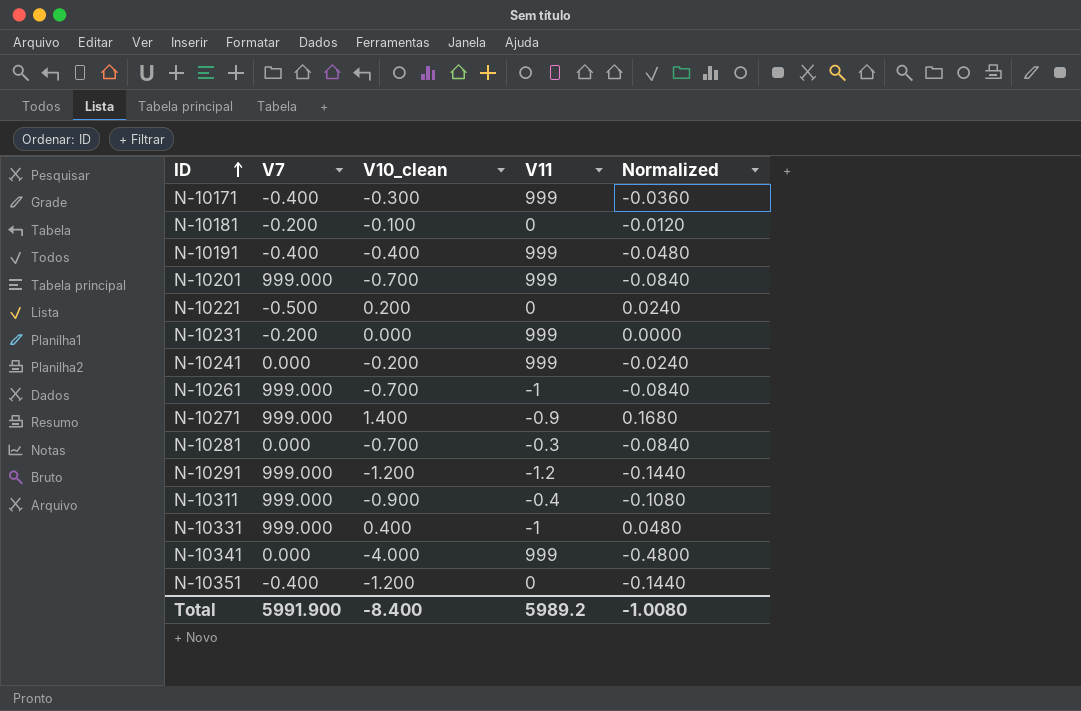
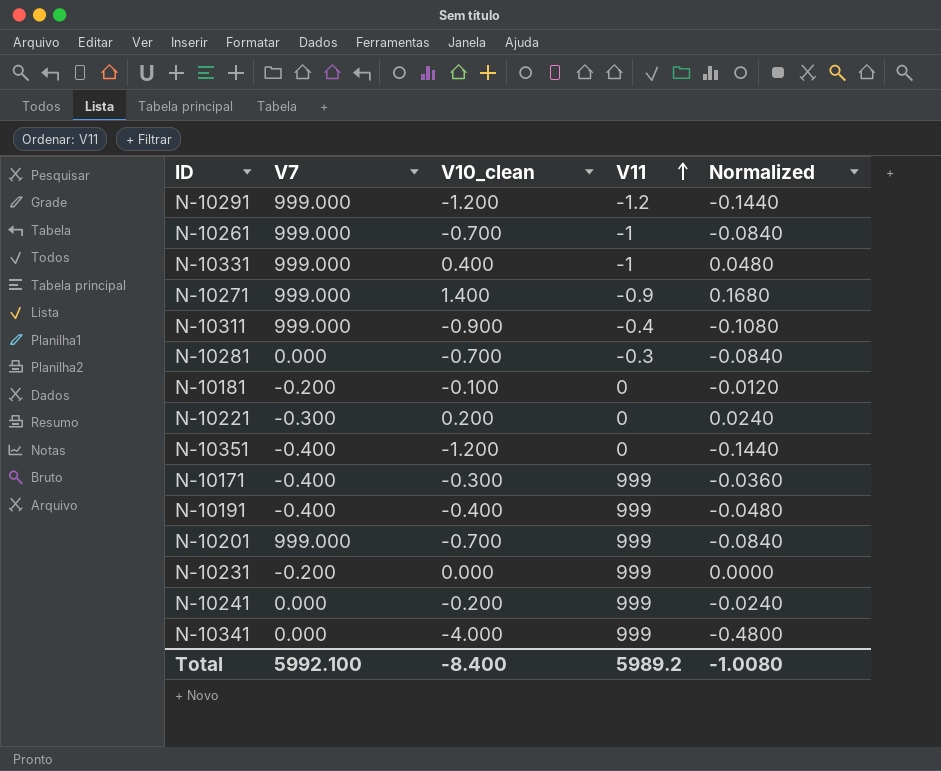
row order: ID ascending -> V11 ascending
N-10221 | V7: -0.500 -> -0.300
Total | V7: 5991.900 -> 5992.100

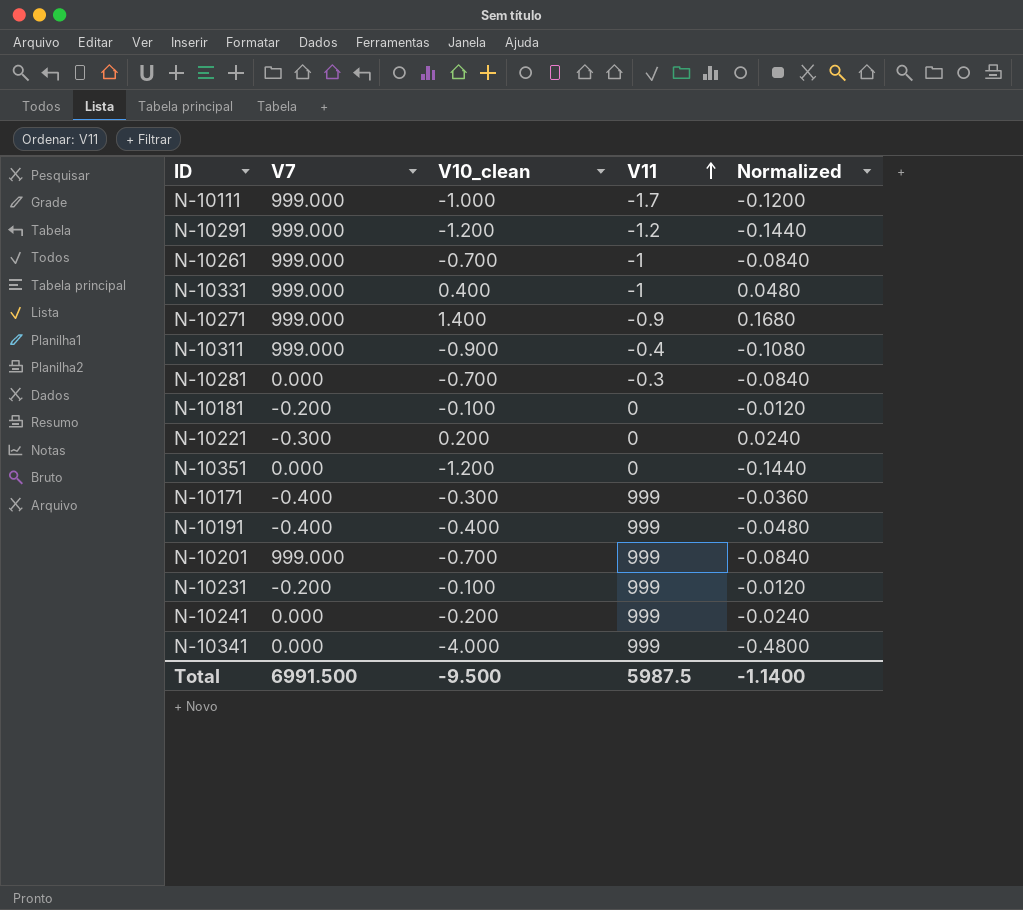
row N-10111: none -> 999.000 | -1.000 | -1.7 | -0.1200
N-10351 | V7: -0.400 -> 0.000
N-10231 | V10_clean: 0.000 -> -0.100
N-10231 | Normalized: 0.0000 -> -0.0120
Total | V7: 5992.100 -> 6991.500
Total | V10_clean: -8.400 -> -9.500
Total | V11: 5989.2 -> 5987.5
Total | Normalized: -1.0080 -> -1.1400

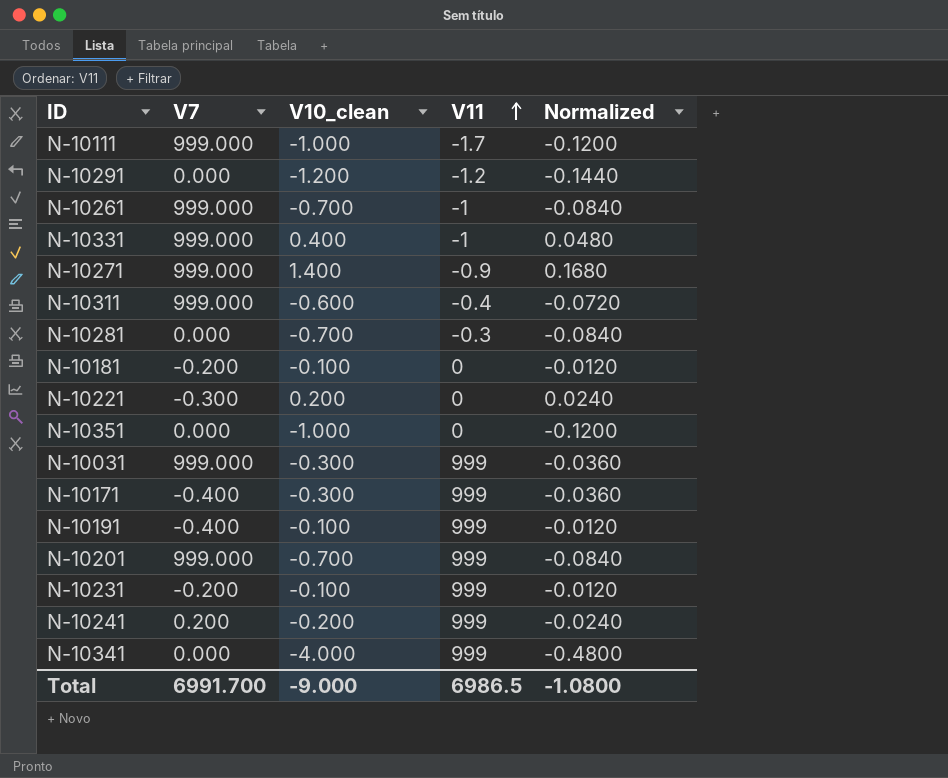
N-10291 | V7: 999.000 -> 0.000
N-10311 | V10_clean: -0.900 -> -0.600
N-10311 | Normalized: -0.1080 -> -0.0720
N-10351 | V10_clean: -1.200 -> -1.000
N-10351 | Normalized: -0.1440 -> -0.1200
row N-10031: none -> 999.000 | -0.300 | 999 | -0.0360
N-10191 | V10_clean: -0.400 -> -0.100
N-10191 | Normalized: -0.0480 -> -0.0120
N-10241 | V7: 0.000 -> 0.200
Total | V7: 6991.500 -> 6991.700
Total | V10_clean: -9.500 -> -9.000
Total | V11: 5987.5 -> 6986.5
Total | Normalized: -1.1400 -> -1.0800

